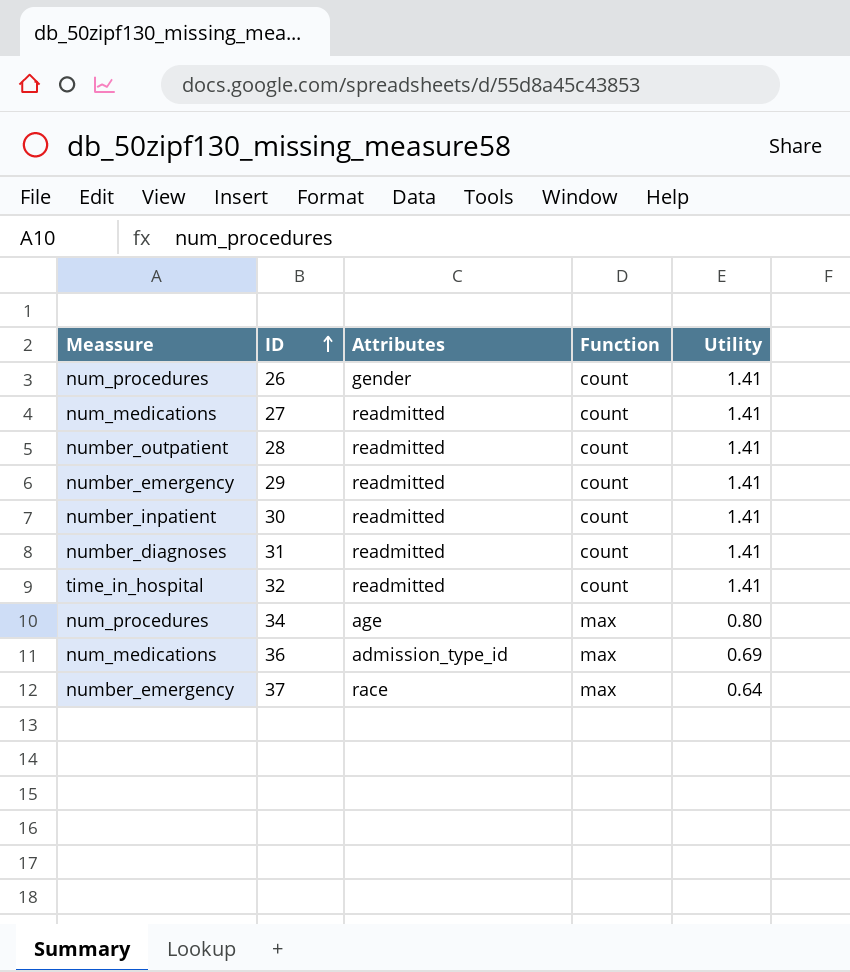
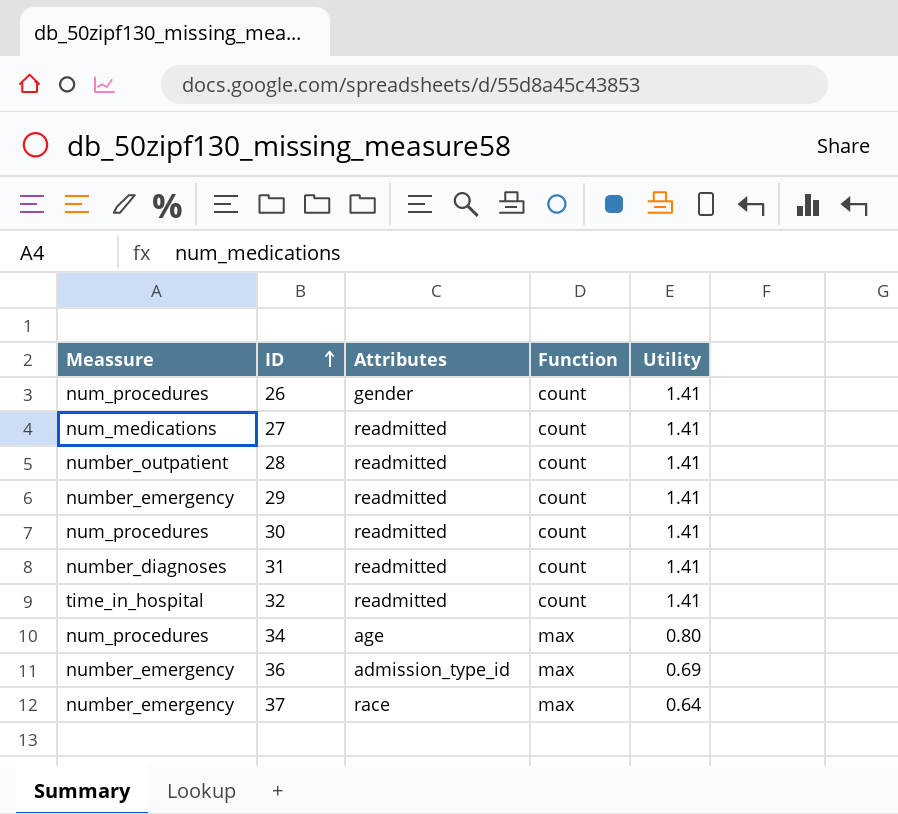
30 | Meassure: number_inpatient -> num_procedures
36 | Meassure: num_medications -> number_emergency

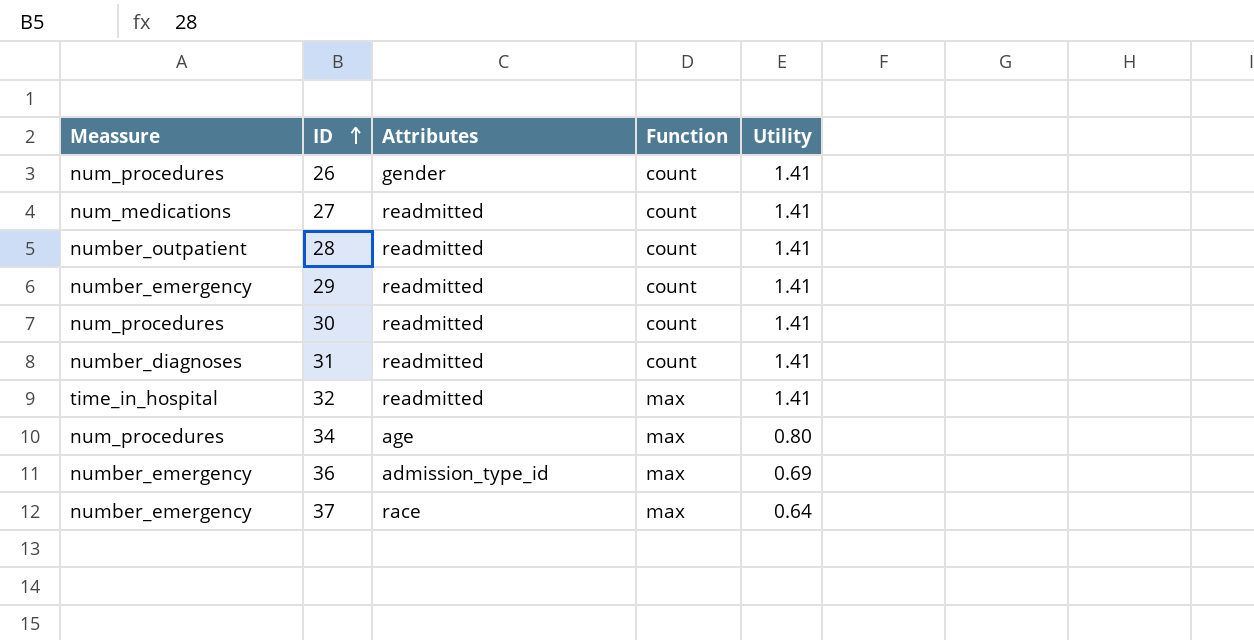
32 | Function: count -> max

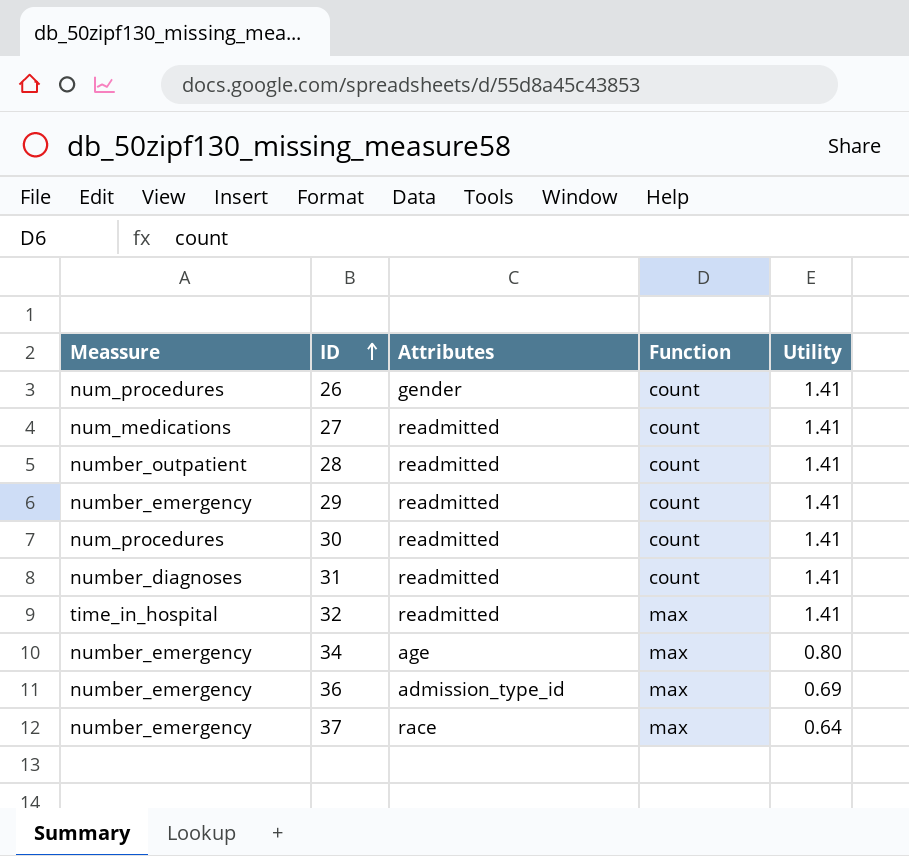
34 | Meassure: num_procedures -> number_emergency

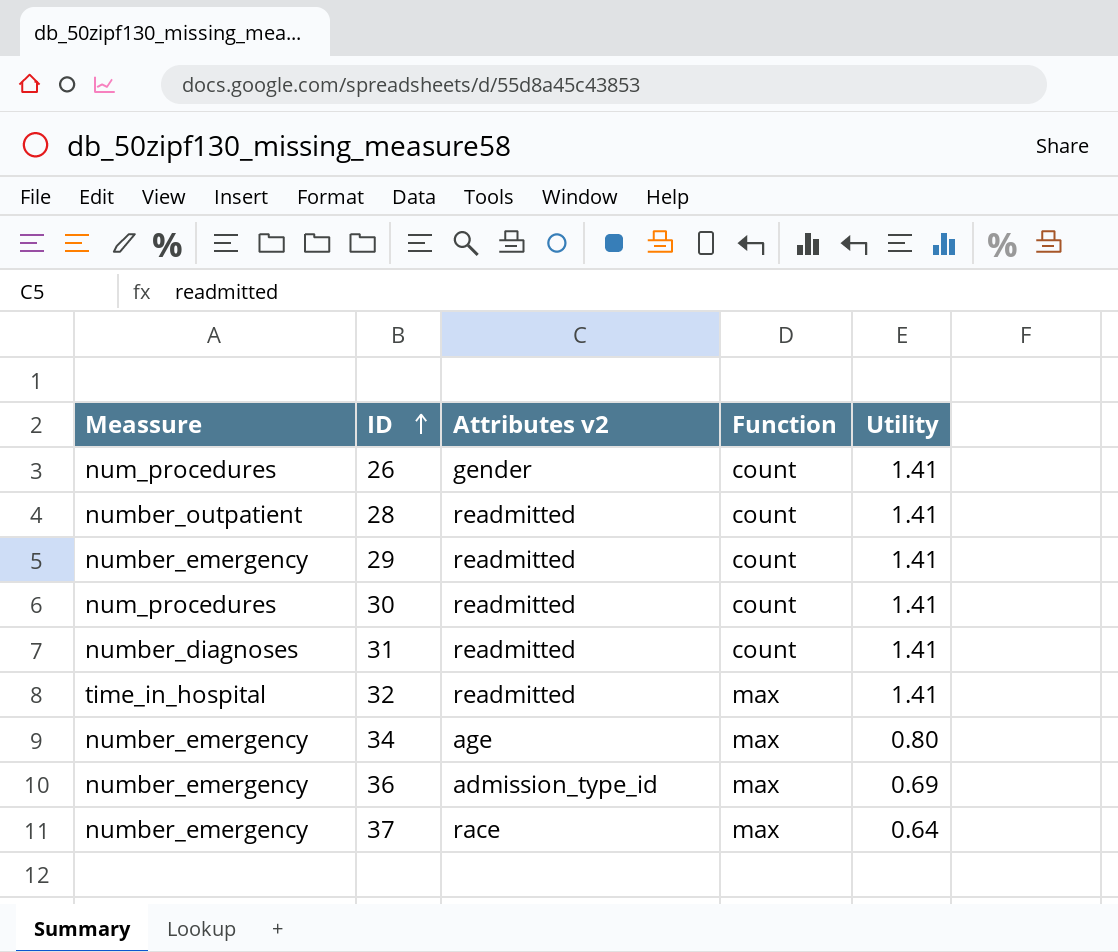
column name: Attributes -> Attributes v2
row 27: num_medications | readmitted | count | 1.41 -> none

